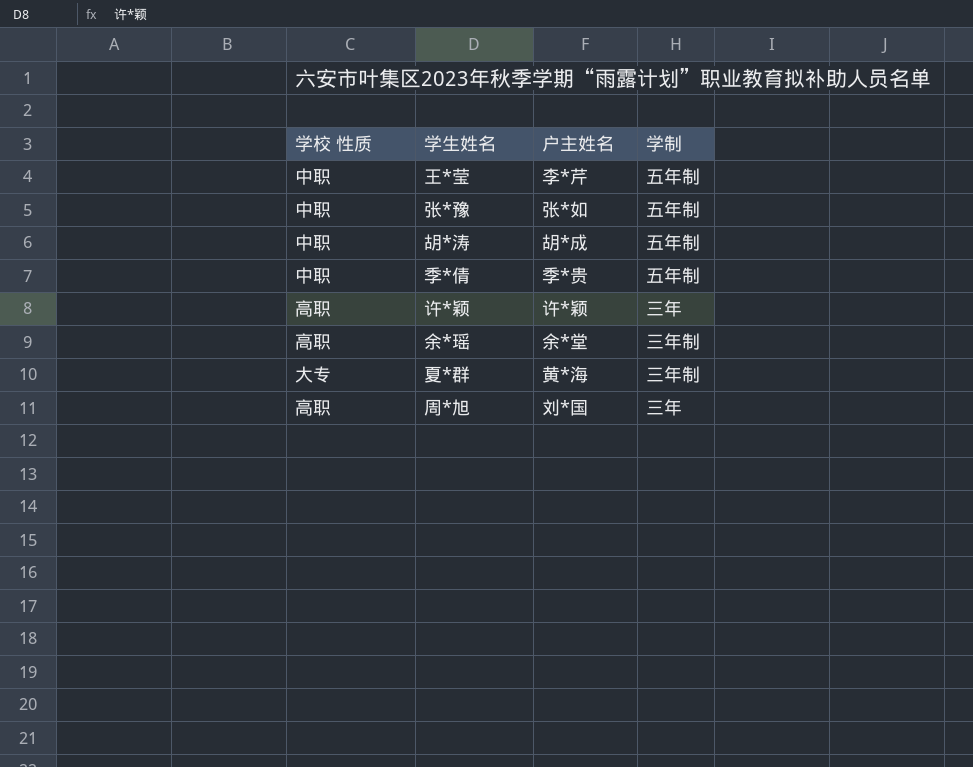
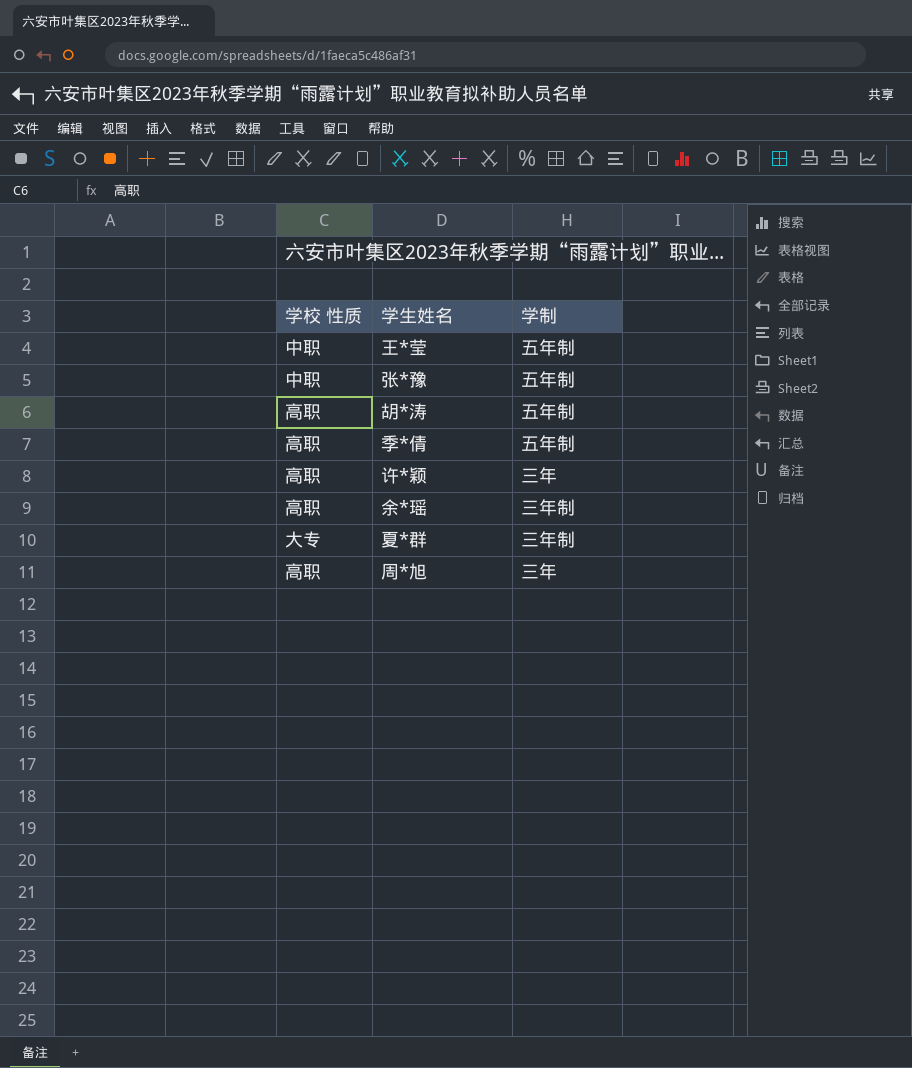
column 户主姓名 | position: 3 -> none
胡*涛 | 学校 性质: 中职 -> 高职
季*倩 | 学校 性质: 中职 -> 高职

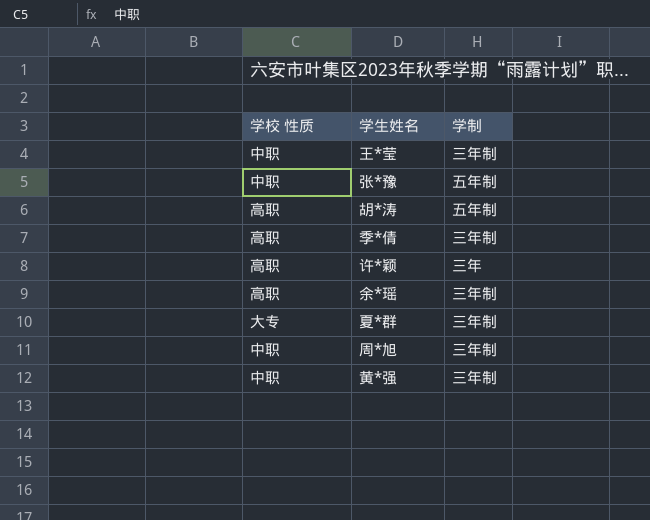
王*莹 | 学制: 五年制 -> 三年制
季*倩 | 学制: 五年制 -> 三年制
周*旭 | 学校 性质: 高职 -> 中职
周*旭 | 学制: 三年 -> 三年制
row 黄*强: none -> 中职 | 三年制

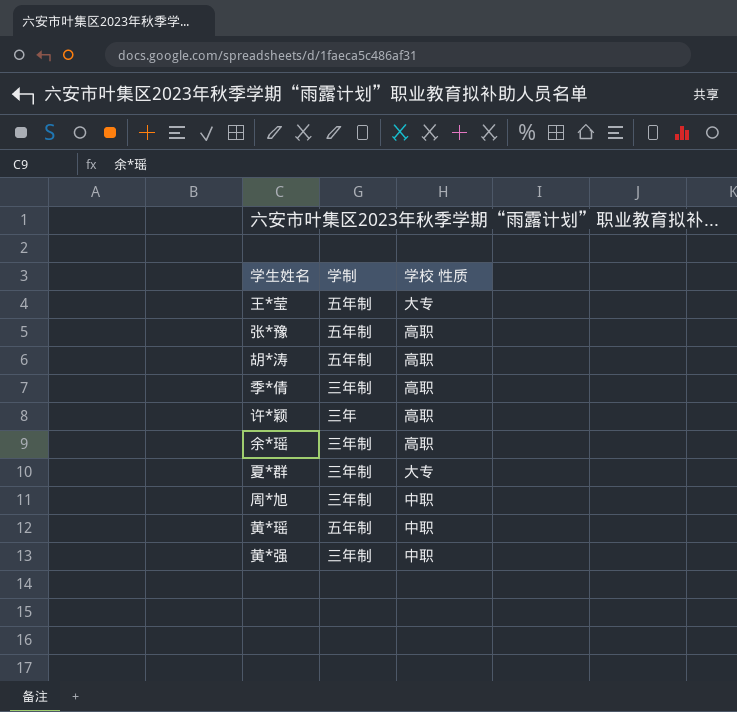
column 学校 性质 | position: 1 -> 3
王*莹 | 学制: 三年制 -> 五年制
王*莹 | 学校 性质: 中职 -> 大专
张*豫 | 学校 性质: 中职 -> 高职
row 黄*瑶: none -> 五年制 | 中职

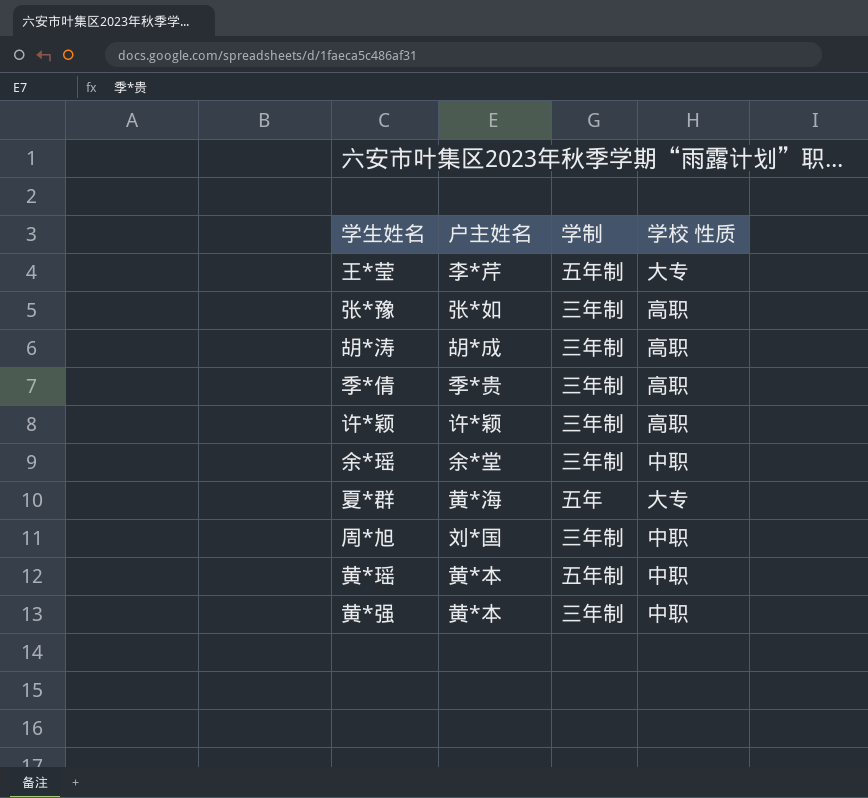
column 户主姓名 | position: none -> 2
张*豫 | 学制: 五年制 -> 三年制
胡*涛 | 学制: 五年制 -> 三年制
许*颖 | 学制: 三年 -> 三年制
余*瑶 | 学校 性质: 高职 -> 中职
夏*群 | 学制: 三年制 -> 五年

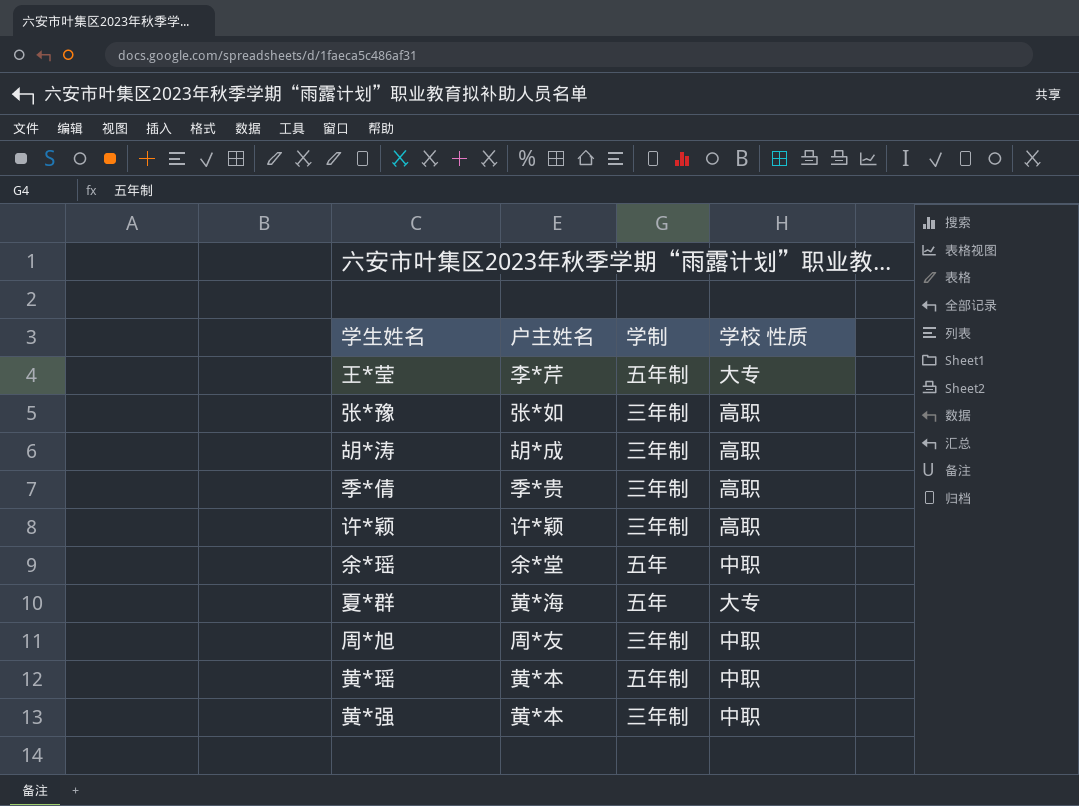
余*瑶 | 学制: 三年制 -> 五年
周*旭 | 户主姓名: 刘*国 -> 周*友

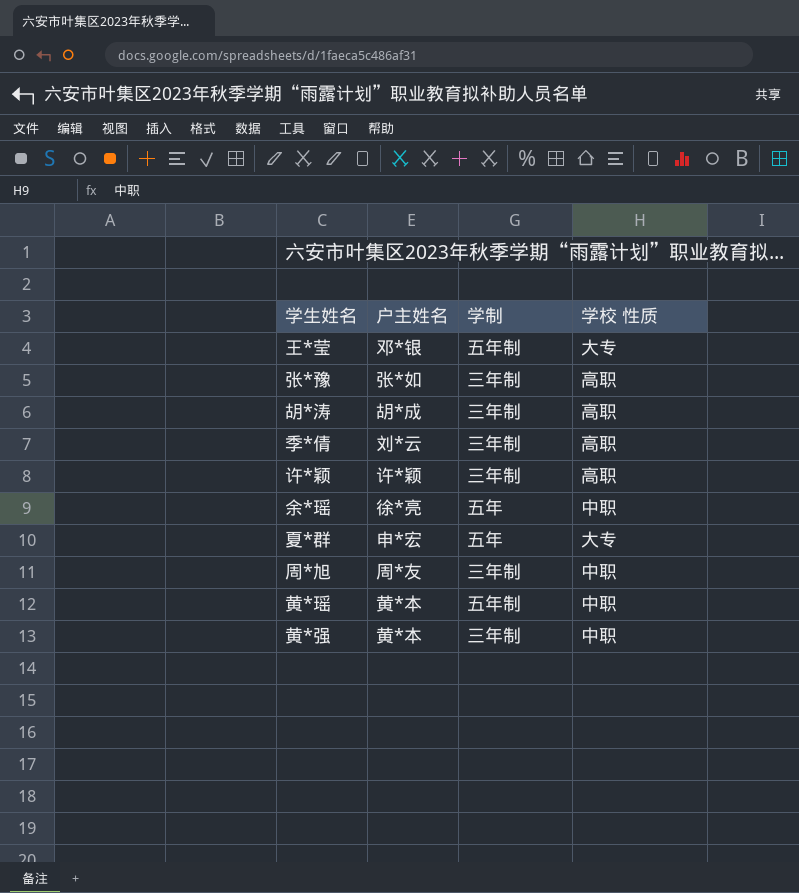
王*莹 | 户主姓名: 李*芹 -> 邓*银
季*倩 | 户主姓名: 季*贵 -> 刘*云
余*瑶 | 户主姓名: 余*堂 -> 徐*亮
夏*群 | 户主姓名: 黄*海 -> 申*宏

